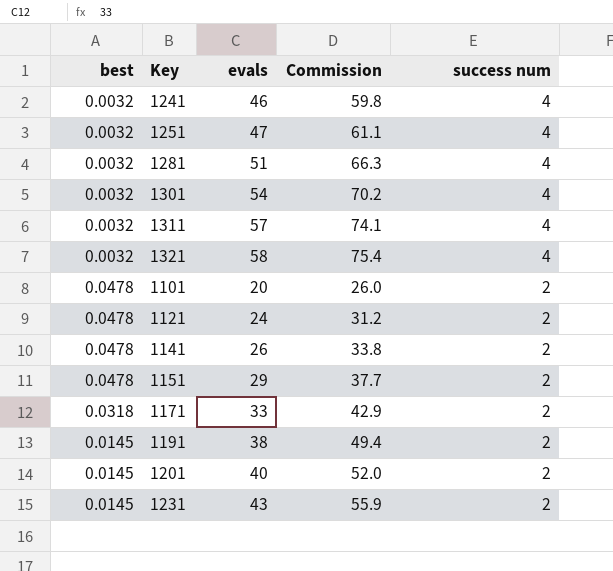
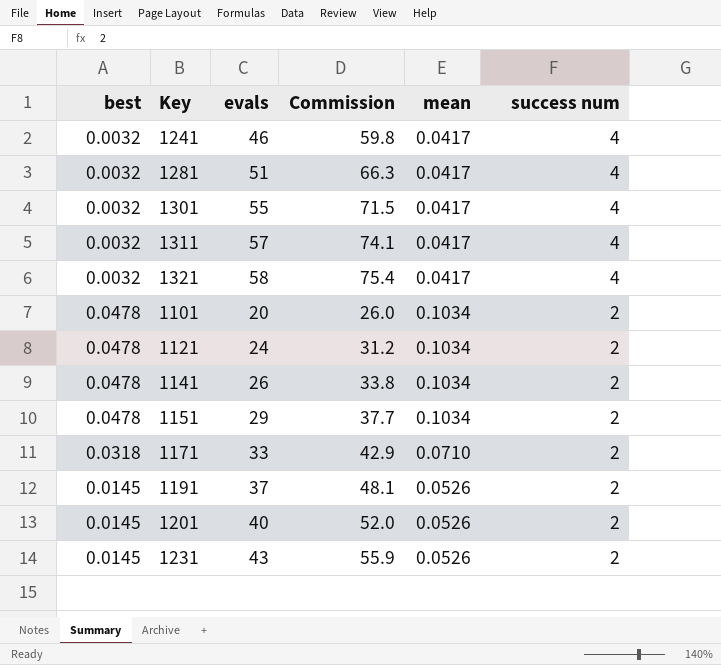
column mean | position: none -> 5
row 1251: 0.0032 | 47 | 61.1 | 4 -> none
1301 | evals: 54 -> 55
1301 | Commission: 70.2 -> 71.5
1191 | evals: 38 -> 37
1191 | Commission: 49.4 -> 48.1

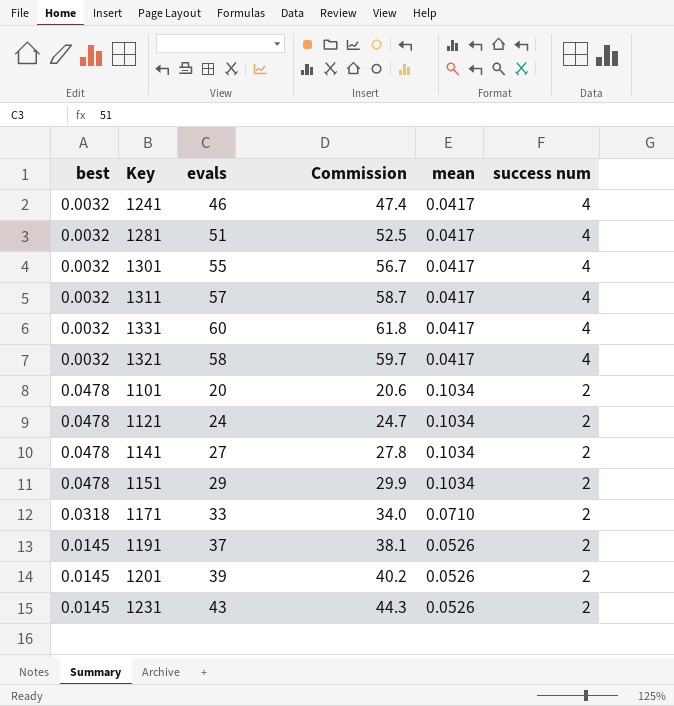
column Commission | formula: [evals] * 1.3 -> [evals] * 1.03
row 1331: none -> 0.0032 | 60 | 61.8 | 0.0417 | 4
1141 | evals: 26 -> 27
1201 | evals: 40 -> 39

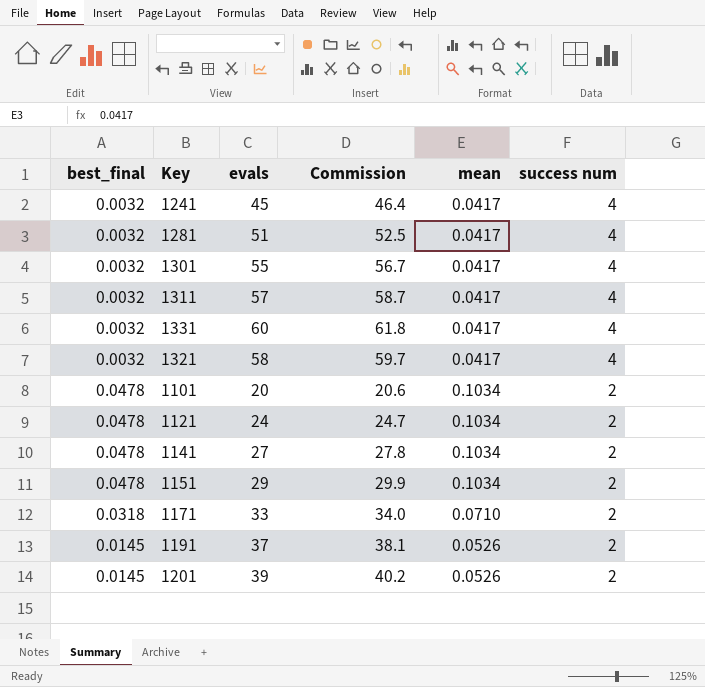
column name: best -> best_final
row 1231: 0.0145 | 43 | 44.3 | 0.0526 | 2 -> none
1241 | evals: 46 -> 45
1241 | Commission: 47.4 -> 46.4

